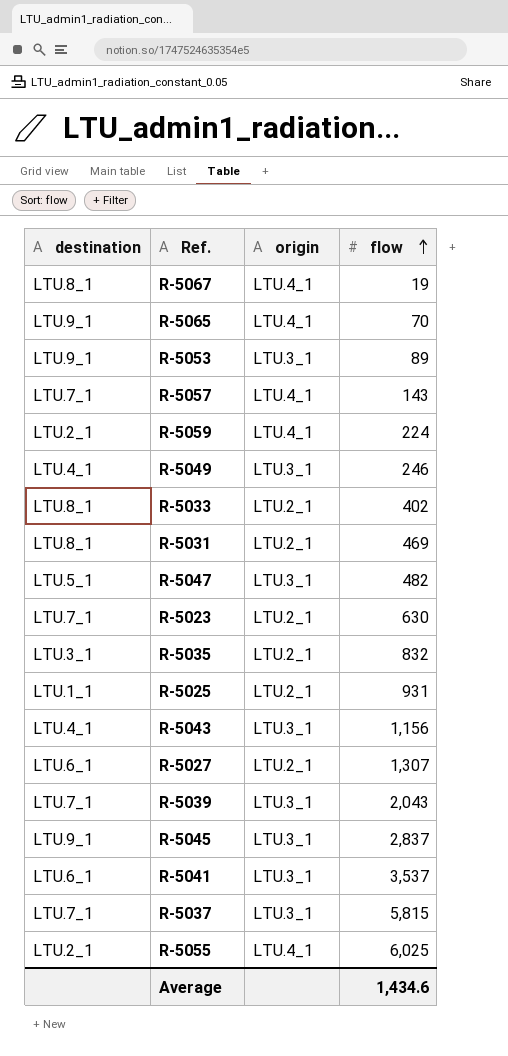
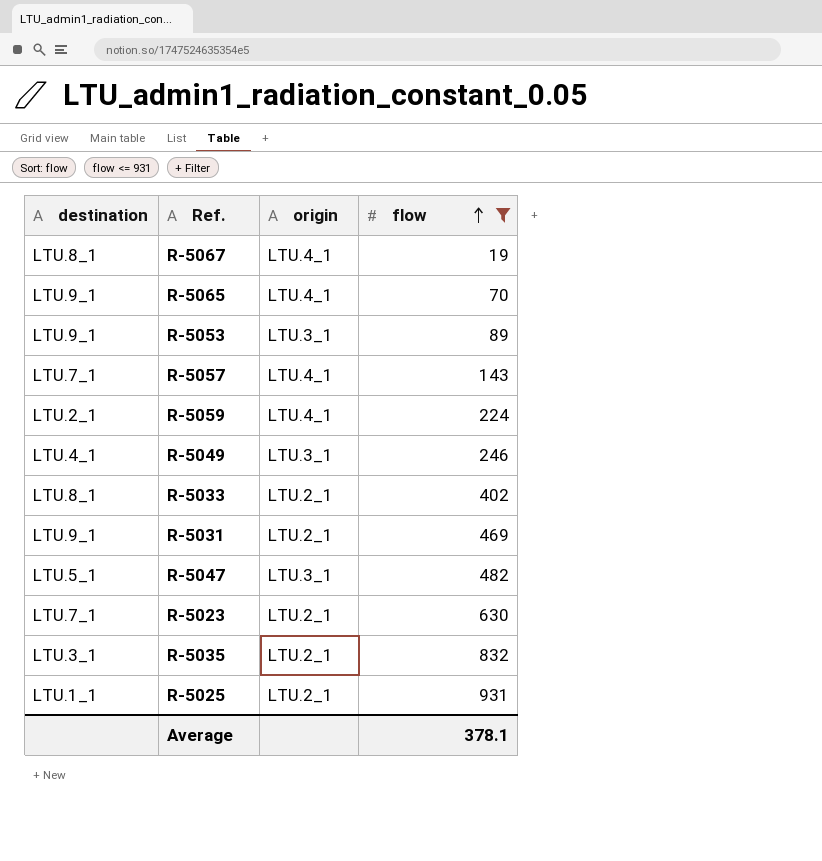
filter: none -> flow <= 931
R-5031 | destination: LTU.8_1 -> LTU.9_1
Average | flow: 1,434.6 -> 378.1

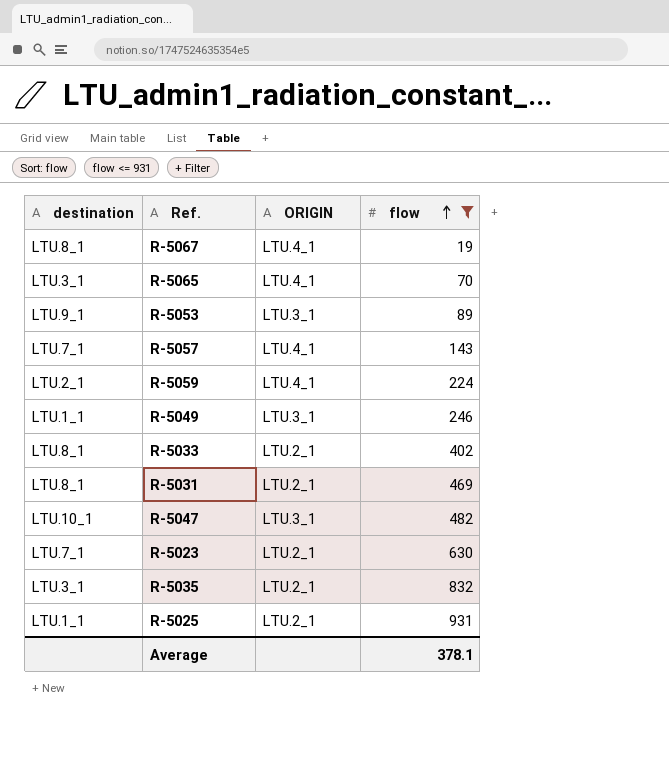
column name: origin -> ORIGIN
R-5065 | destination: LTU.9_1 -> LTU.3_1
R-5049 | destination: LTU.4_1 -> LTU.1_1
R-5031 | destination: LTU.9_1 -> LTU.8_1
R-5047 | destination: LTU.5_1 -> LTU.10_1

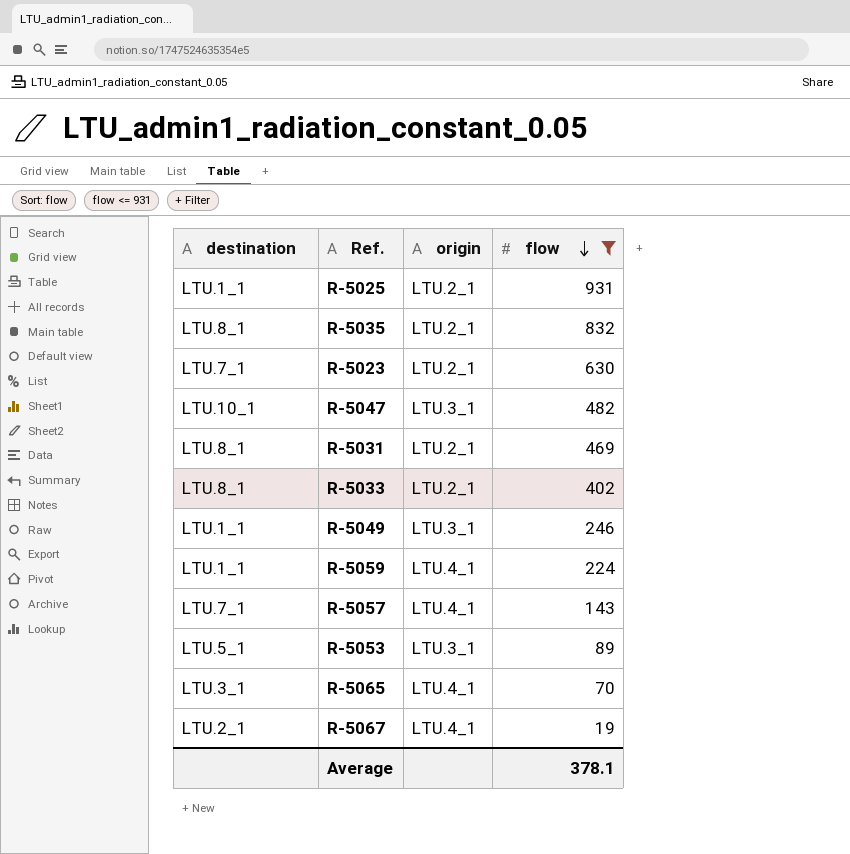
row order: flow ascending -> flow descending
column name: ORIGIN -> origin
R-5035 | destination: LTU.3_1 -> LTU.8_1
R-5059 | destination: LTU.2_1 -> LTU.1_1
R-5053 | destination: LTU.9_1 -> LTU.5_1
R-5067 | destination: LTU.8_1 -> LTU.2_1

